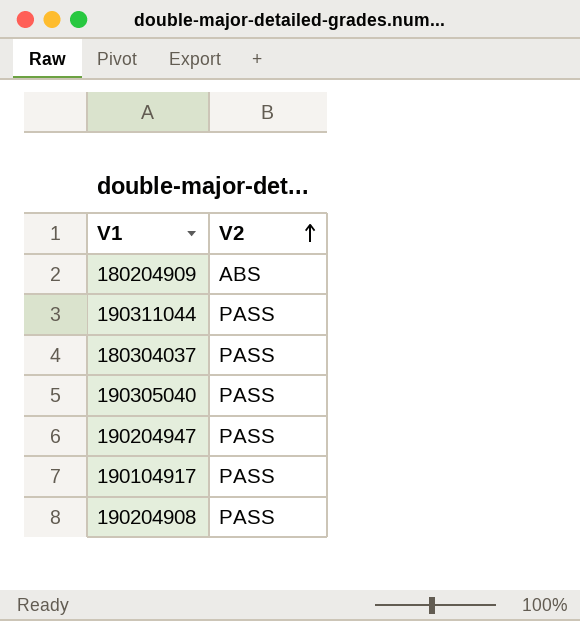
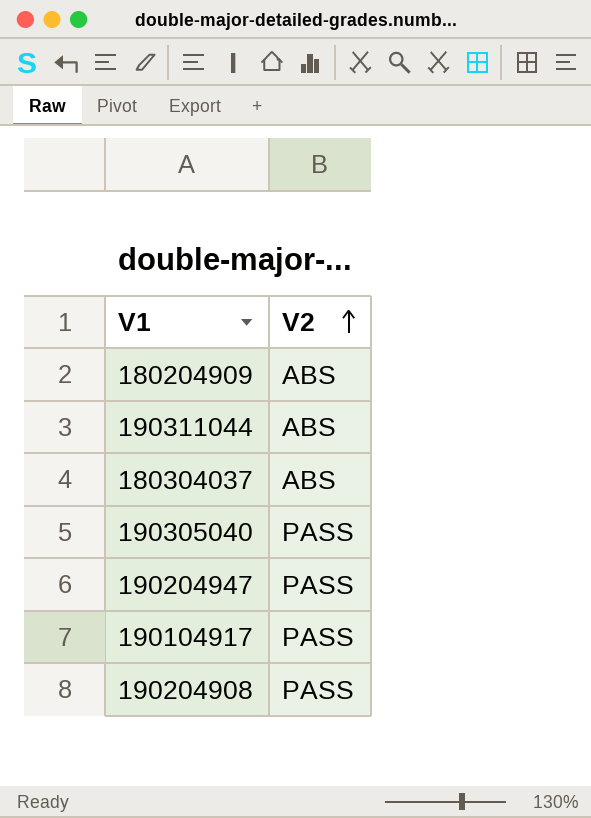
190311044 | V2: PASS -> ABS
180304037 | V2: PASS -> ABS

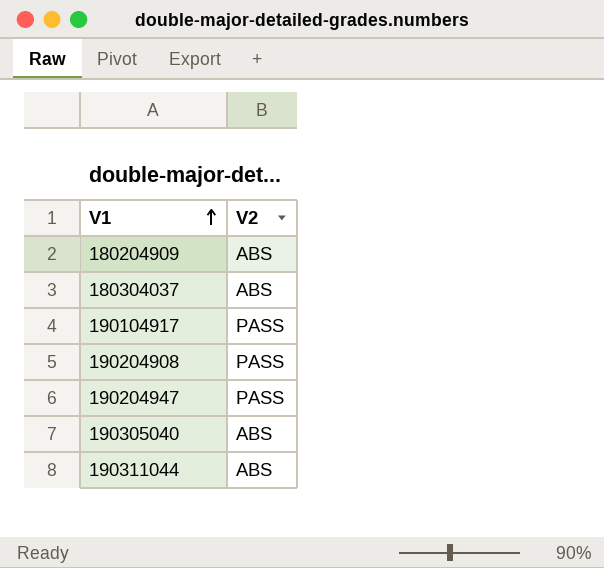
row order: V2 ascending -> V1 ascending
190305040 | V2: PASS -> ABS

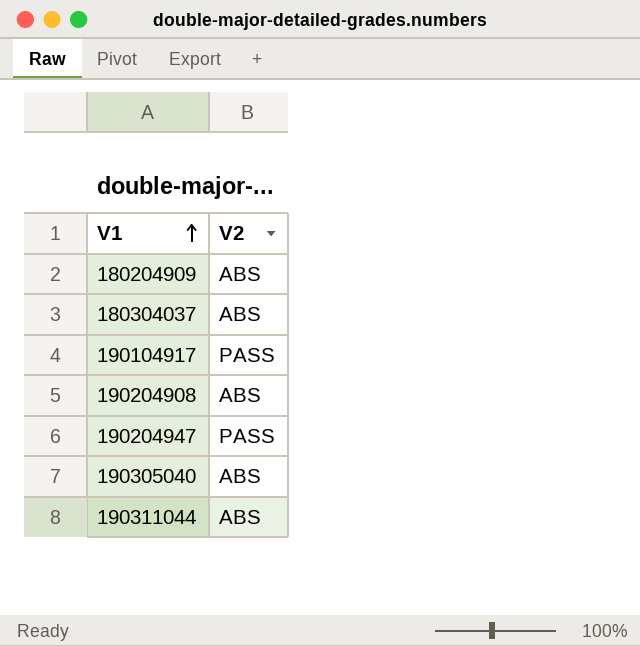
190204908 | V2: PASS -> ABS

